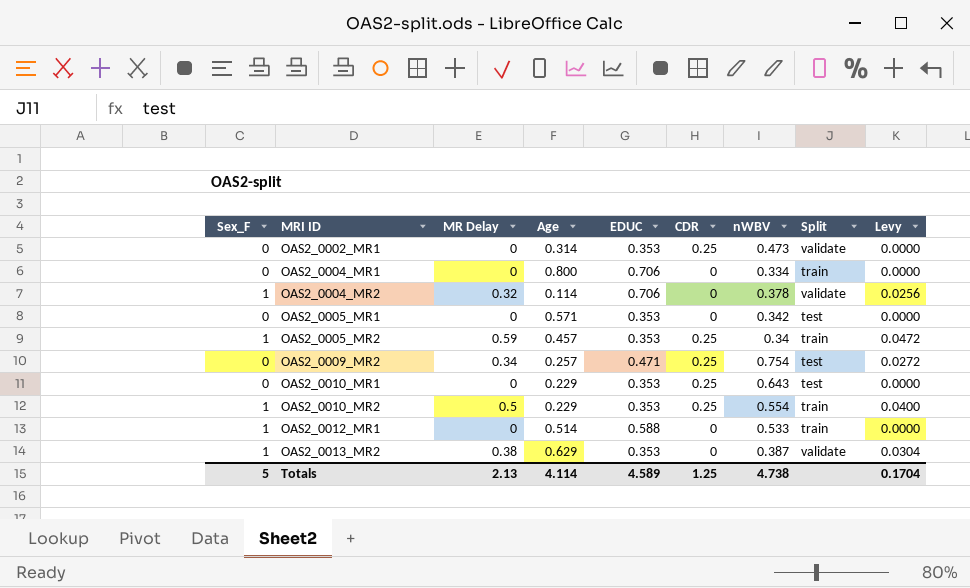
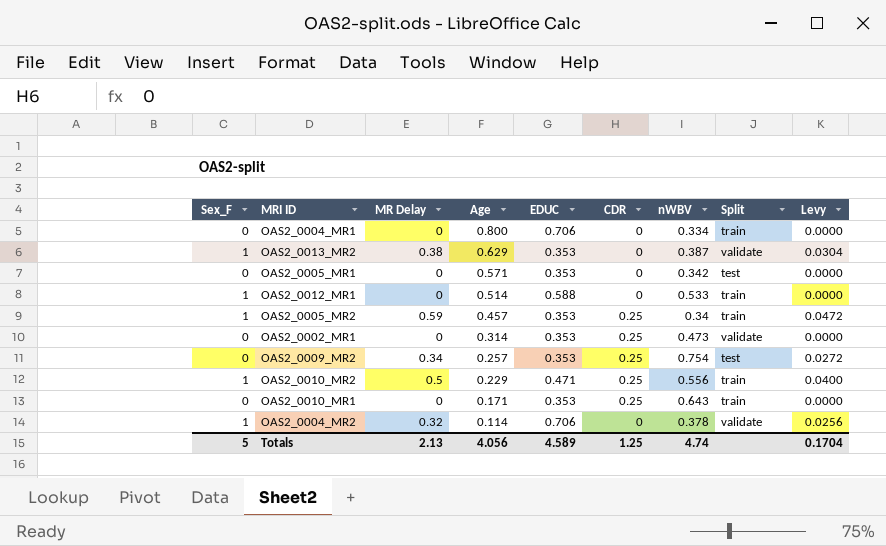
row order: MRI ID ascending -> Age descending
OAS2_0009_MR2 | EDUC: 0.471 -> 0.353
OAS2_0010_MR2 | EDUC: 0.353 -> 0.471
OAS2_0010_MR2 | nWBV: 0.554 -> 0.556
OAS2_0010_MR1 | Age: 0.229 -> 0.171
OAS2_0010_MR1 | Split: test -> train
Totals | Age: 4.114 -> 4.056
Totals | nWBV: 4.738 -> 4.74

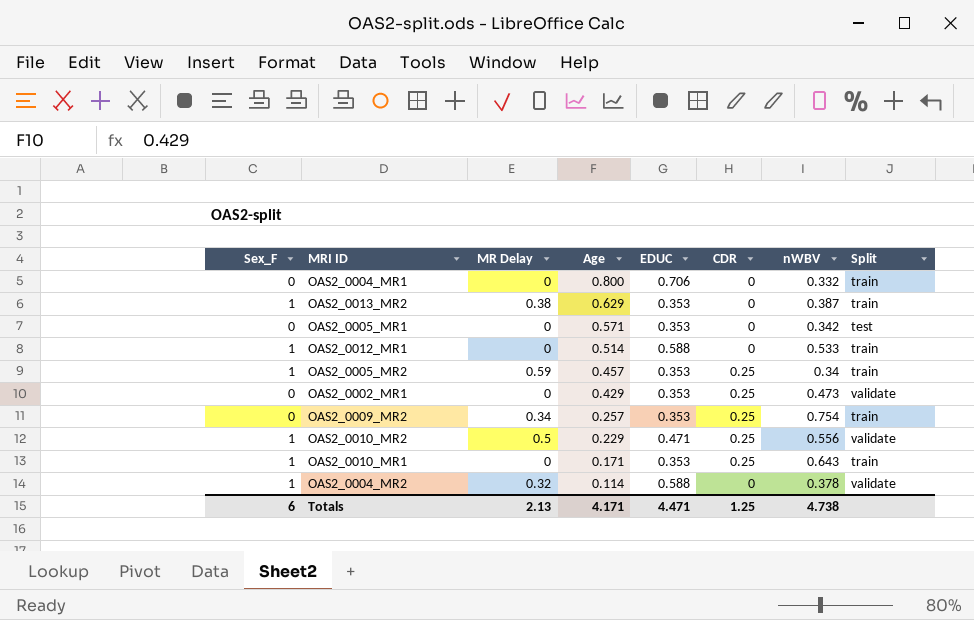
column Levy | formula: [MR Delay] * 0.08 -> none
OAS2_0004_MR1 | nWBV: 0.334 -> 0.332
OAS2_0013_MR2 | Split: validate -> train
OAS2_0002_MR1 | Age: 0.314 -> 0.429
OAS2_0009_MR2 | Split: test -> train
OAS2_0010_MR2 | Split: train -> validate
OAS2_0010_MR1 | Sex_F: 0 -> 1
OAS2_0004_MR2 | EDUC: 0.706 -> 0.588
Totals | Sex_F: 5 -> 6
Totals | Age: 4.056 -> 4.171
Totals | EDUC: 4.589 -> 4.471
Totals | nWBV: 4.74 -> 4.738

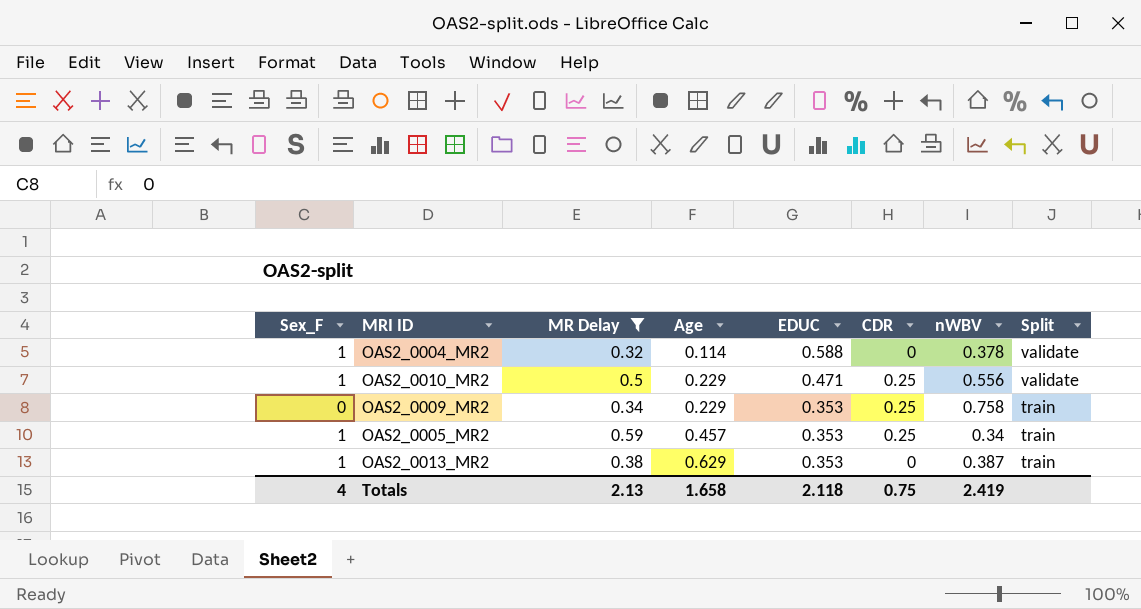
filter: none -> MR Delay != 0
row order: Age descending -> Age ascending
OAS2_0009_MR2 | Age: 0.257 -> 0.229
OAS2_0009_MR2 | nWBV: 0.754 -> 0.758
Totals | Sex_F: 6 -> 4
Totals | Age: 4.171 -> 1.658
Totals | EDUC: 4.471 -> 2.118
Totals | CDR: 1.25 -> 0.75
Totals | nWBV: 4.738 -> 2.419

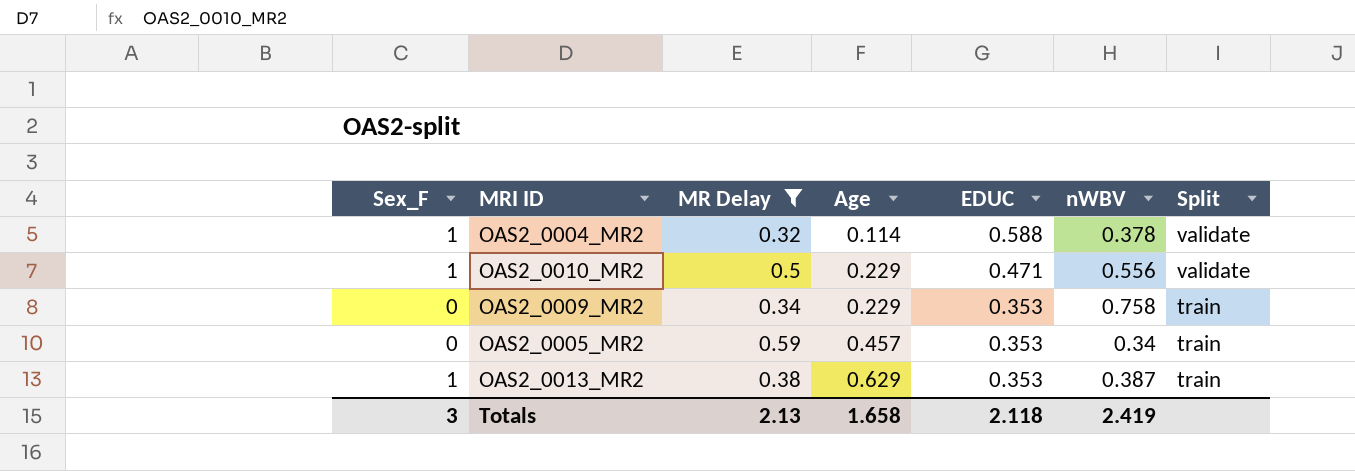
column CDR | position: 6 -> none
OAS2_0005_MR2 | Sex_F: 1 -> 0
Totals | Sex_F: 4 -> 3

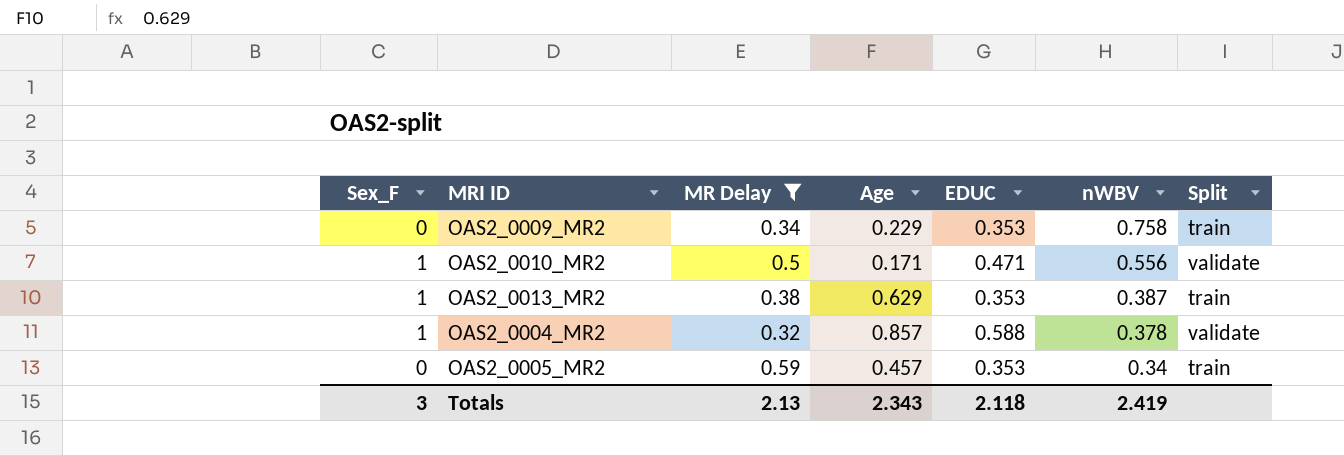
row order: Age ascending -> nWBV descending
OAS2_0010_MR2 | Age: 0.229 -> 0.171
OAS2_0004_MR2 | Age: 0.114 -> 0.857
Totals | Age: 1.658 -> 2.343

